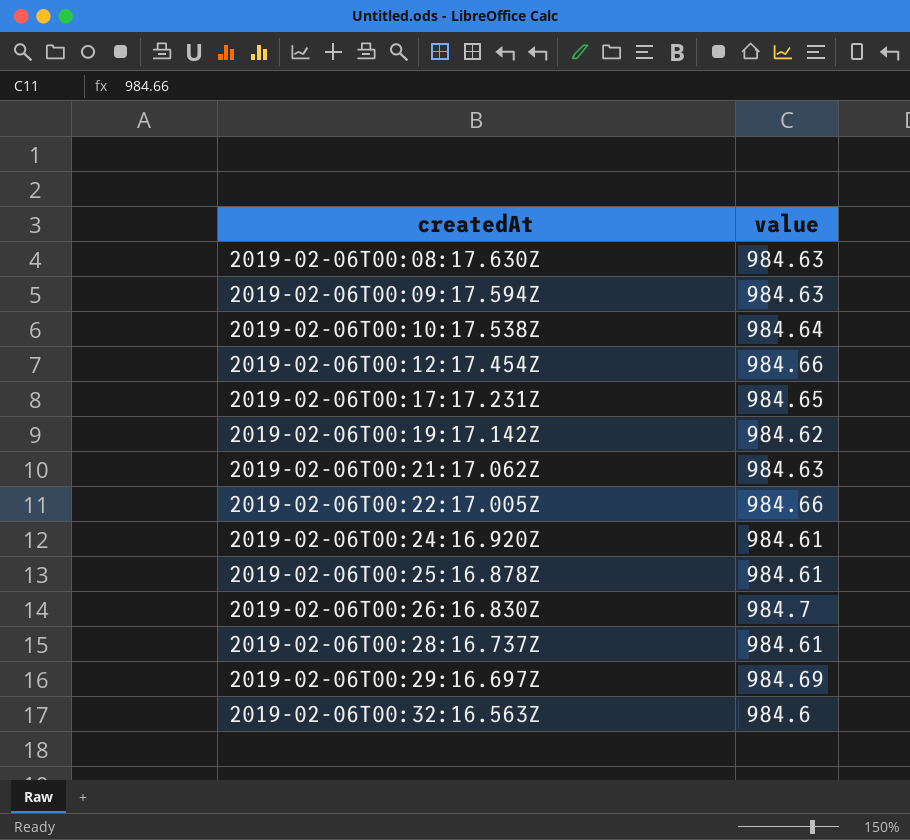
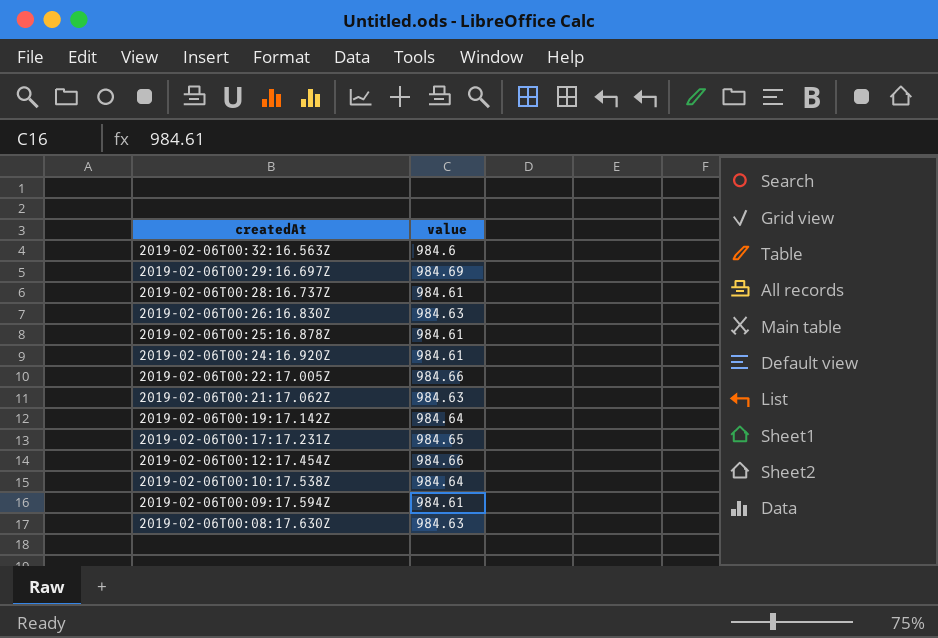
row order: createdAt ascending -> createdAt descending
2019-02-06T00:26:16.830Z | value: 984.7 -> 984.63
2019-02-06T00:19:17.142Z | value: 984.62 -> 984.64
2019-02-06T00:09:17.594Z | value: 984.63 -> 984.61

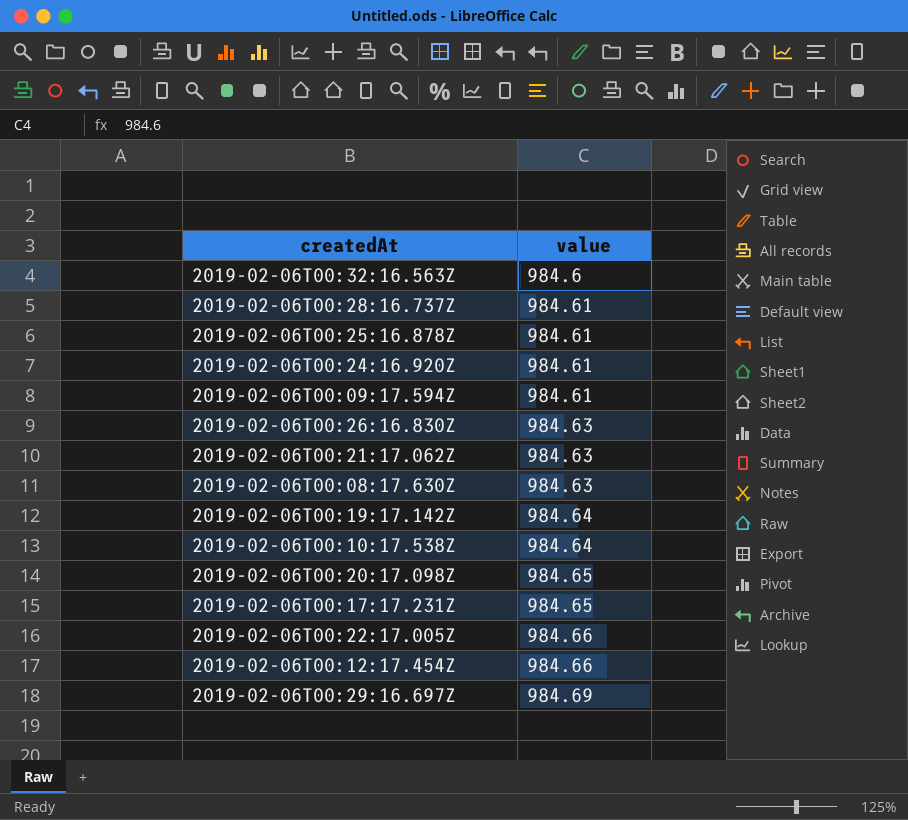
row order: createdAt descending -> value ascending
row 2019-02-06T00:20:17.098Z: none -> 984.65

